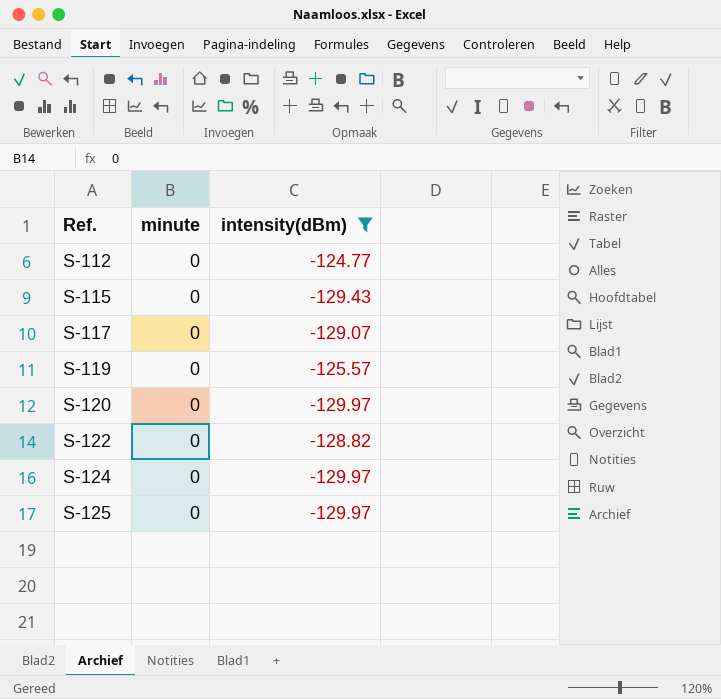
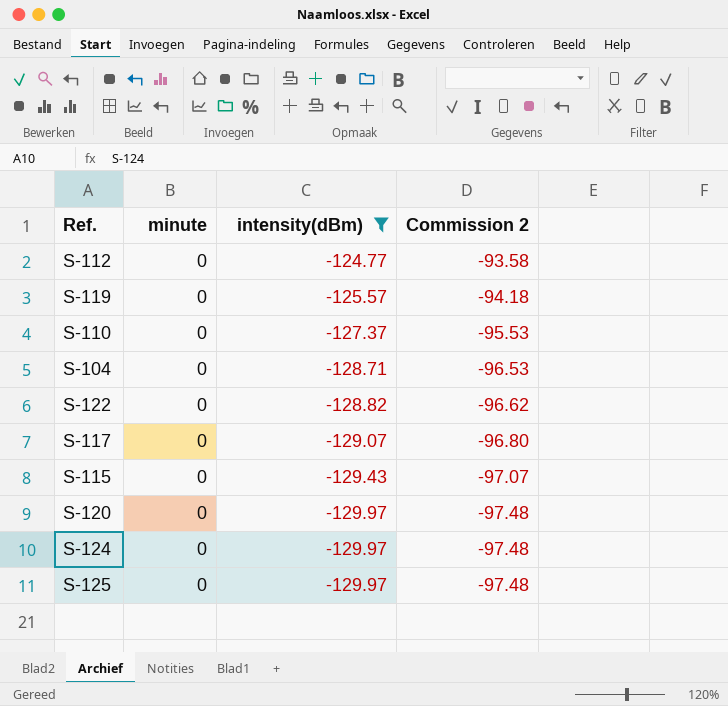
row order: Ref. ascending -> intensity(dBm) descending
column Commission 2 | formula: none -> [intensity(dBm)] * 0.75
row S-110: none -> 0 | -127.37 | -95.53
row S-104: none -> 0 | -128.71 | -96.53

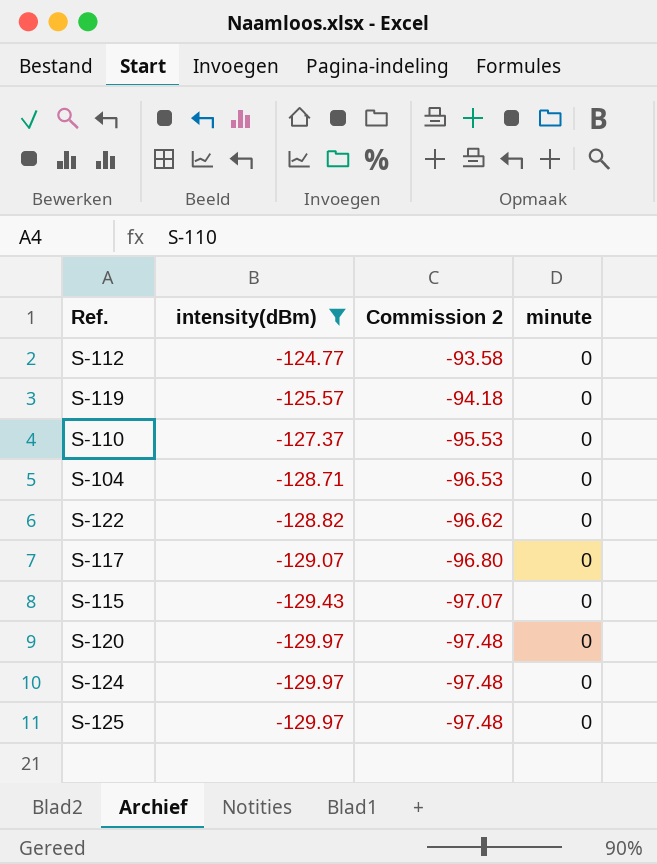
column minute | position: 2 -> 4

